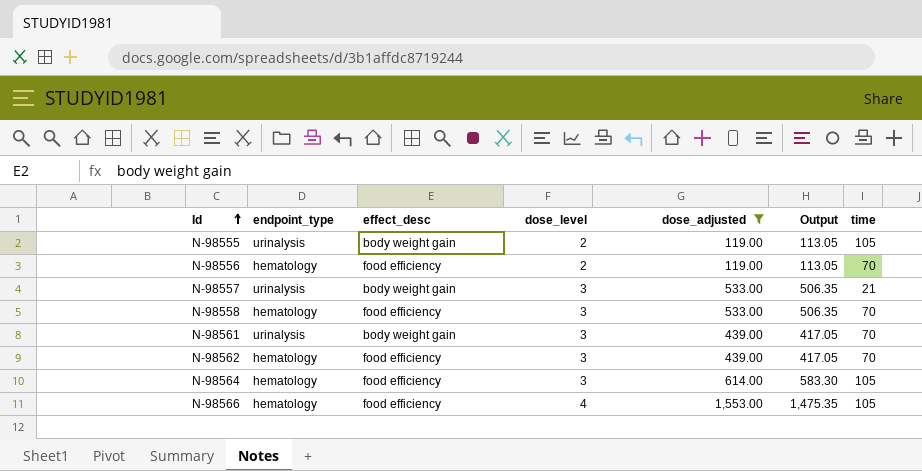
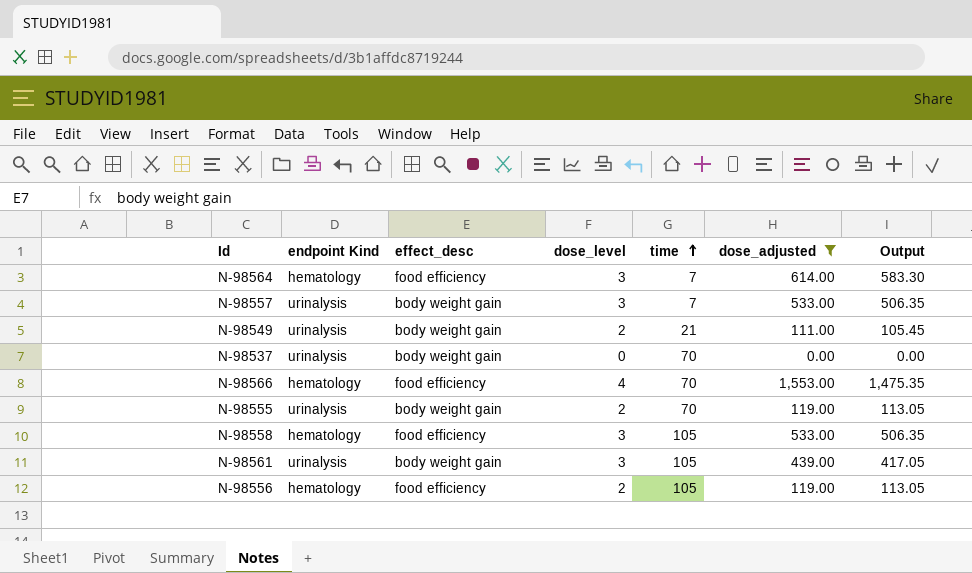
row order: Id ascending -> time ascending
column name: endpoint_type -> endpoint Kind
column time | position: 7 -> 5
row N-98562: hematology | food efficiency | 3 | 439.00 | 417.05 | 70 -> none
N-98564 | time: 105 -> 7
N-98557 | time: 21 -> 7
row N-98549: none -> urinalysis | body weight gain | 2 | 21 | 111.00 | 105.45
row N-98537: none -> urinalysis | body weight gain | 0 | 70 | 0.00 | 0.00
N-98566 | time: 105 -> 70
N-98555 | time: 105 -> 70
N-98558 | time: 70 -> 105
N-98561 | time: 70 -> 105
N-98556 | time: 70 -> 105

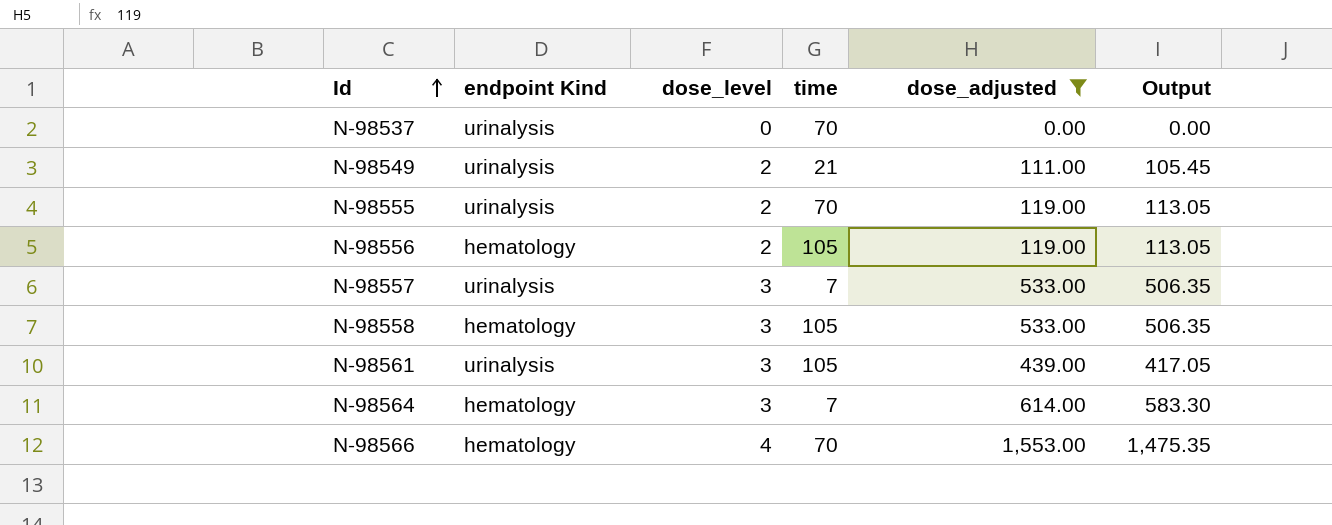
row order: time ascending -> Id ascending
column effect_desc | position: 3 -> none

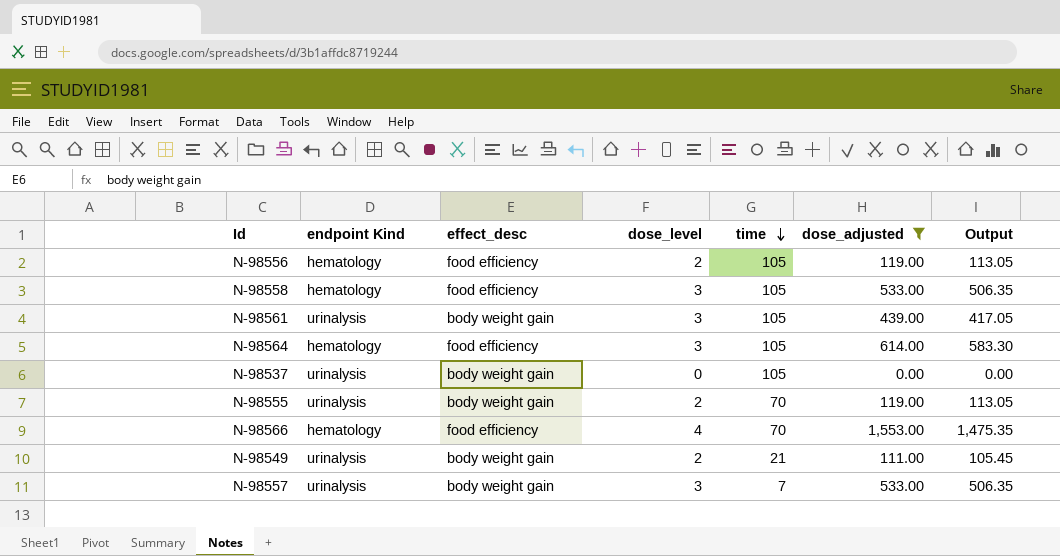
row order: Id ascending -> time descending
column effect_desc | position: none -> 3
N-98564 | time: 7 -> 105
N-98537 | time: 70 -> 105

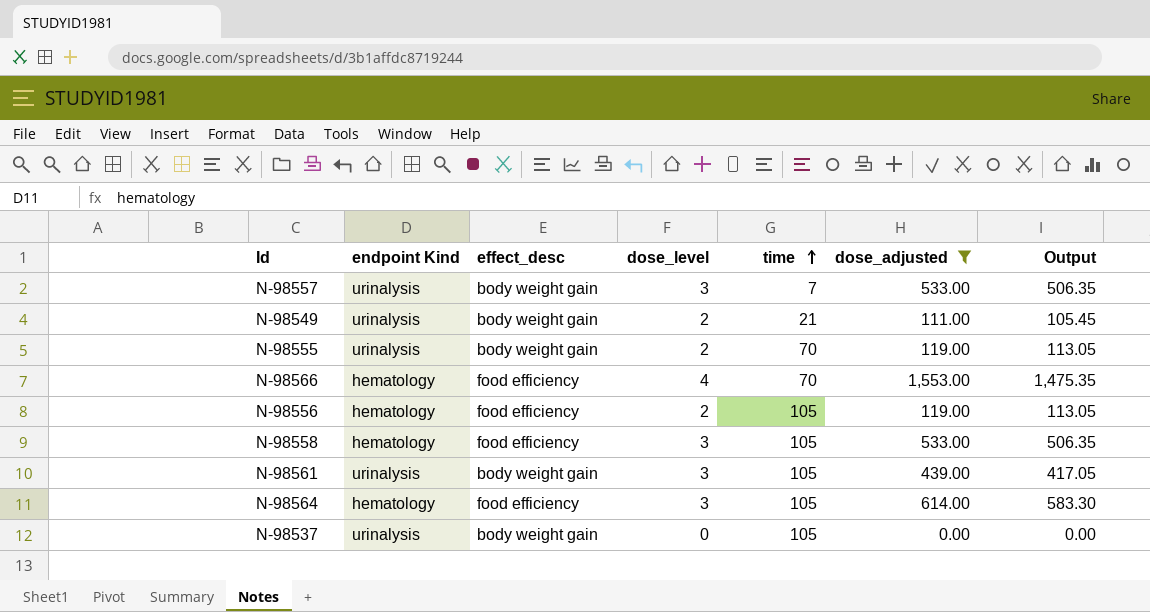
row order: time descending -> time ascending

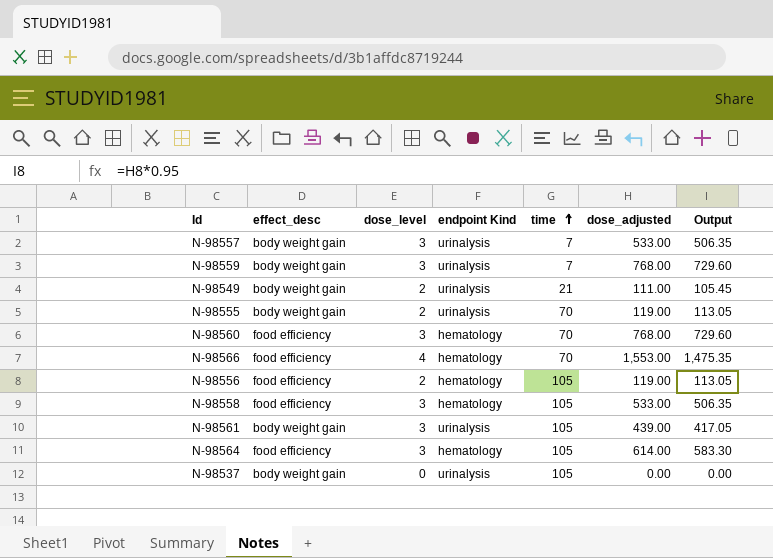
filter: dose_adjusted != 768.00 -> none
column endpoint Kind | position: 2 -> 4

